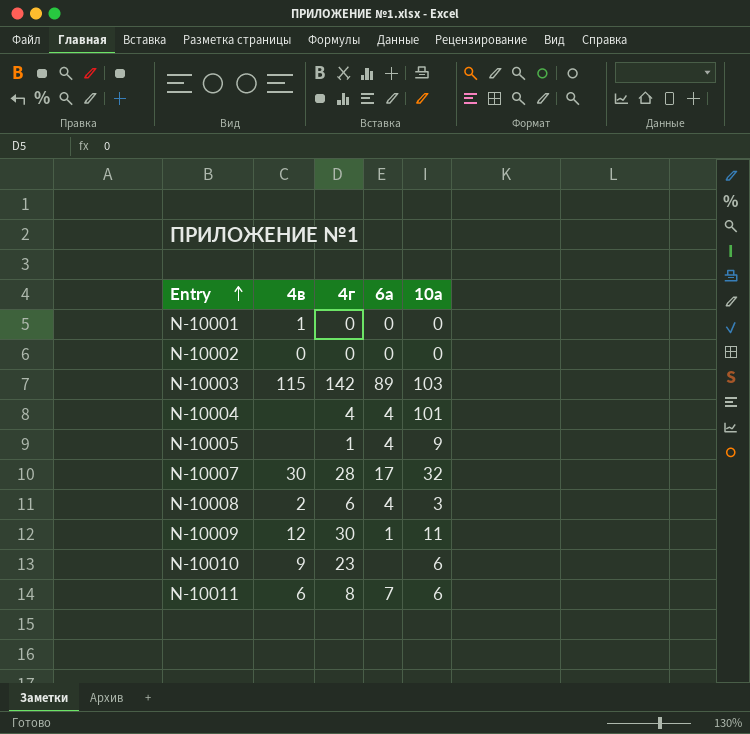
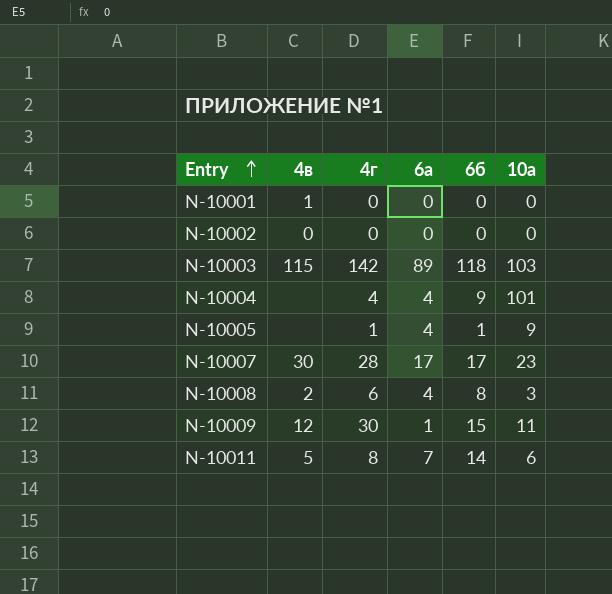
column 6б | position: none -> 5
row N-10010: 9 | 23 | none | 6 -> none
N-10007 | 10а: 32 -> 23
N-10011 | 4в: 6 -> 5

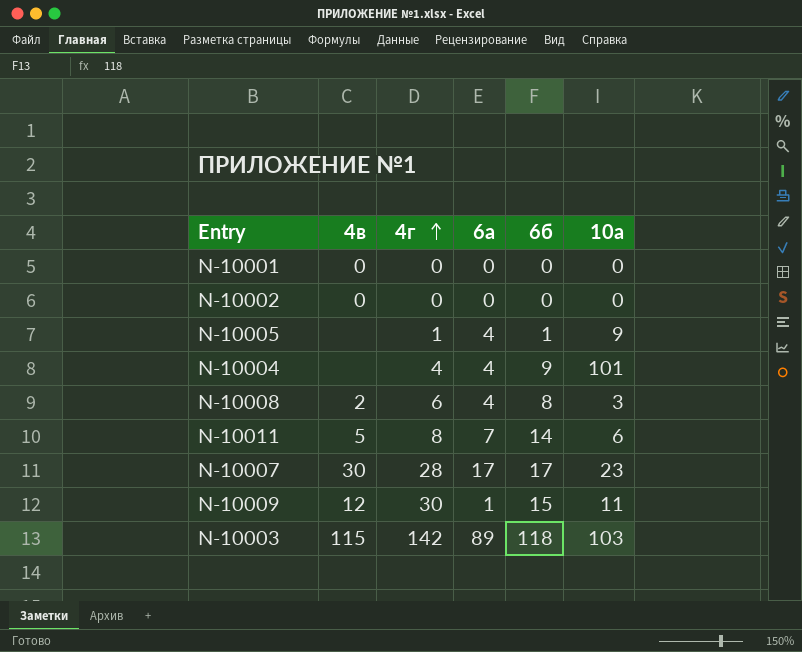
row order: Entry ascending -> 4г ascending
N-10001 | 4в: 1 -> 0

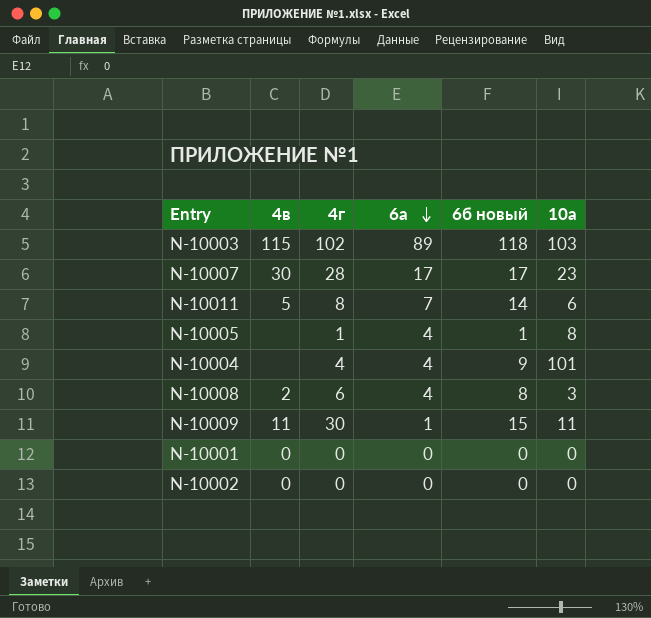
row order: 4г ascending -> 6а descending
column name: 6б -> 6б новый
N-10003 | 4г: 142 -> 102
N-10005 | 10а: 9 -> 8
N-10009 | 4в: 12 -> 11

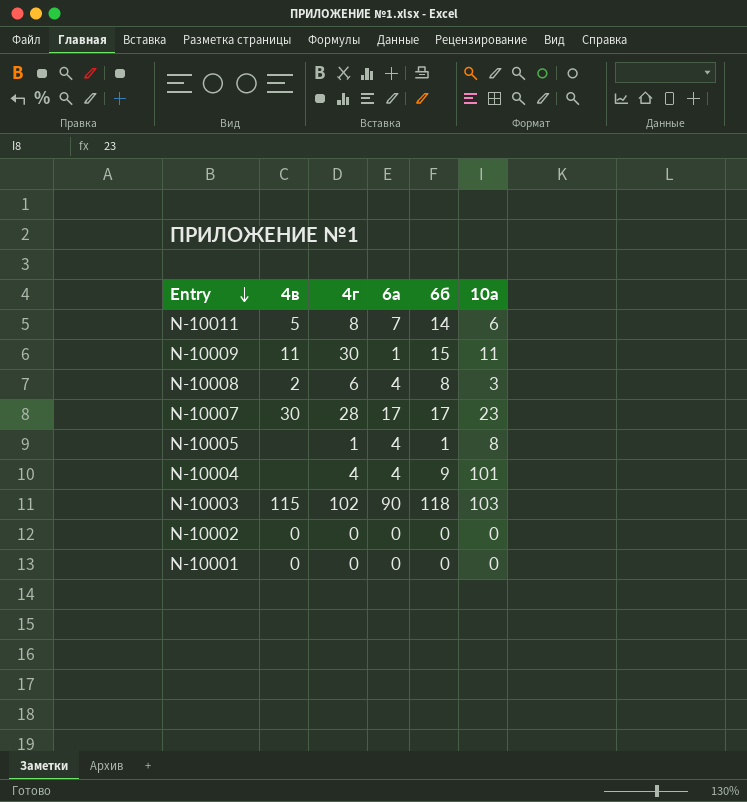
row order: 6а descending -> Entry descending
column name: 6б новый -> 6б
N-10003 | 6а: 89 -> 90

